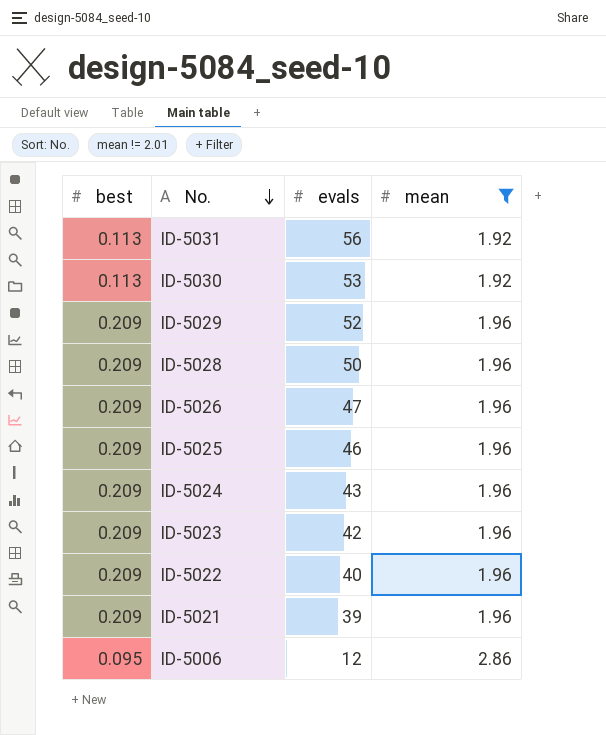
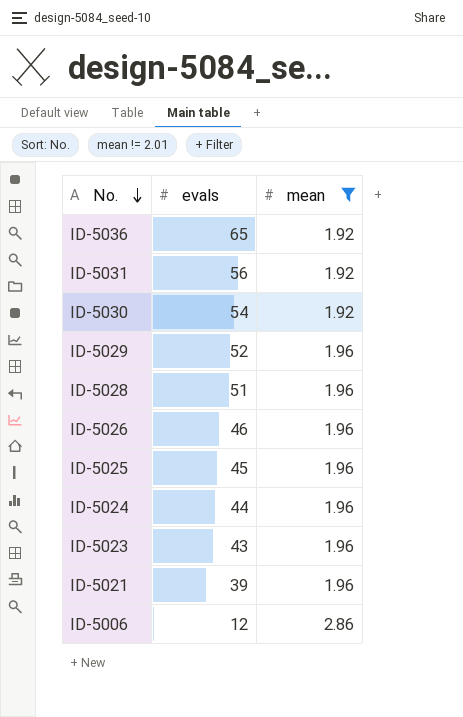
column best | position: 1 -> none
row ID-5022: 0.209 | 40 | 1.96 -> none
row ID-5036: none -> 65 | 1.92
ID-5030 | evals: 53 -> 54
ID-5028 | evals: 50 -> 51
ID-5026 | evals: 47 -> 46
ID-5025 | evals: 46 -> 45
ID-5024 | evals: 43 -> 44
ID-5023 | evals: 42 -> 43

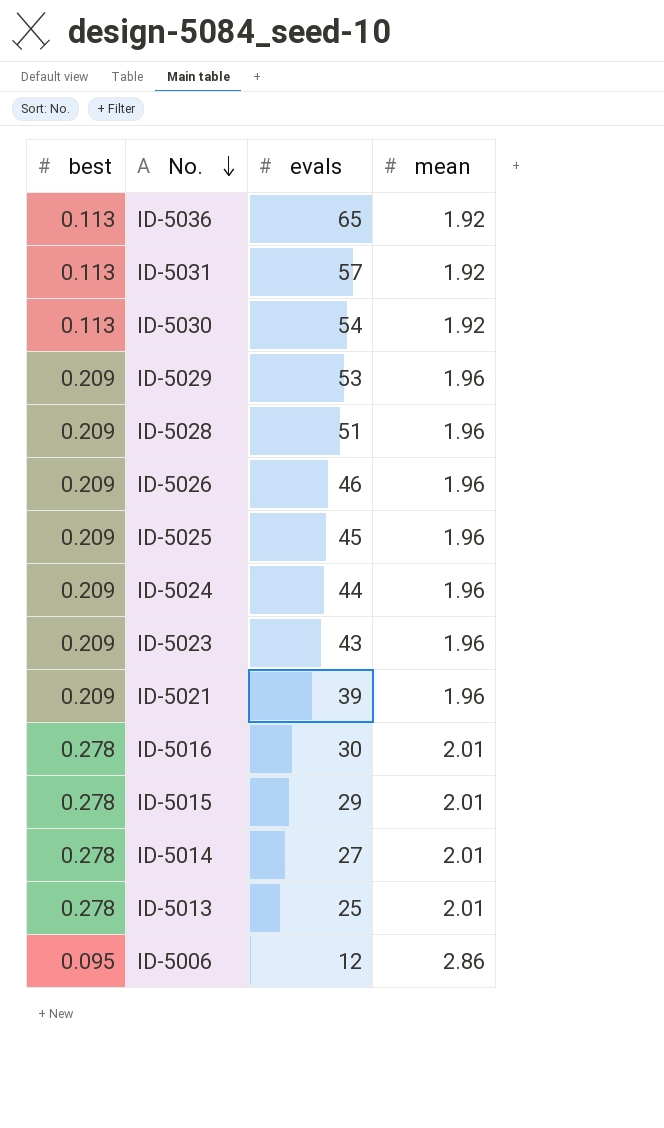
filter: mean != 2.01 -> none
column best | position: none -> 1
ID-5031 | evals: 56 -> 57
ID-5029 | evals: 52 -> 53

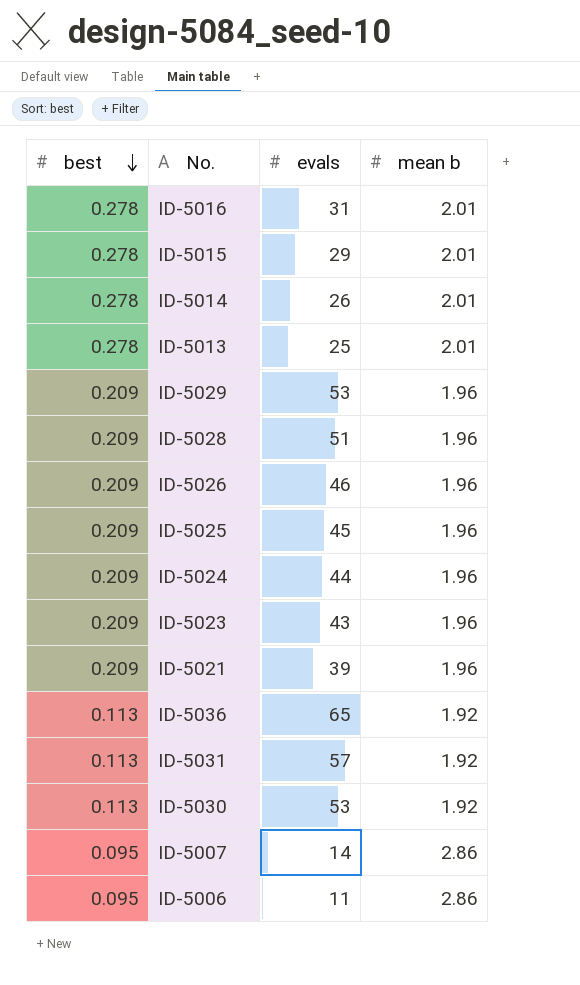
row order: No. descending -> best descending
column name: mean -> mean b
ID-5016 | evals: 30 -> 31
ID-5014 | evals: 27 -> 26
ID-5030 | evals: 54 -> 53
row ID-5007: none -> 0.095 | 14 | 2.86
ID-5006 | evals: 12 -> 11

